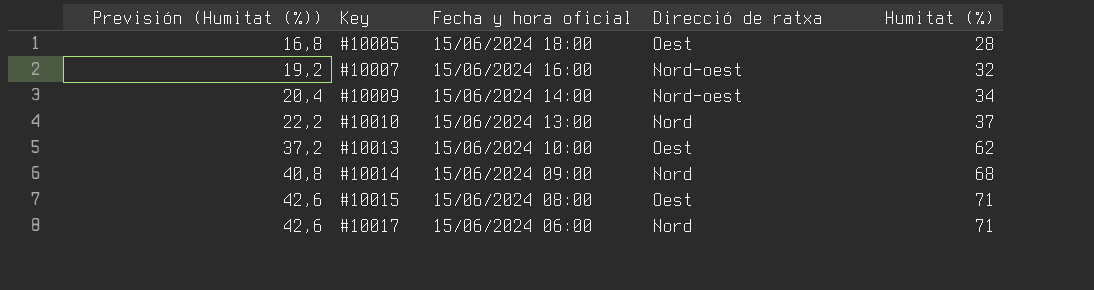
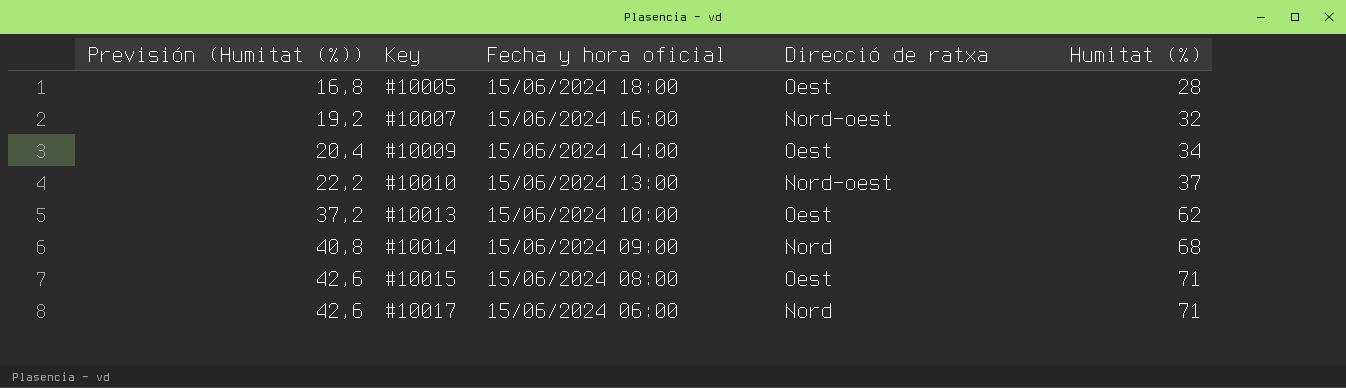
#10009 | Direcció de ratxa: Nord-oest -> Oest
#10010 | Direcció de ratxa: Nord -> Nord-oest

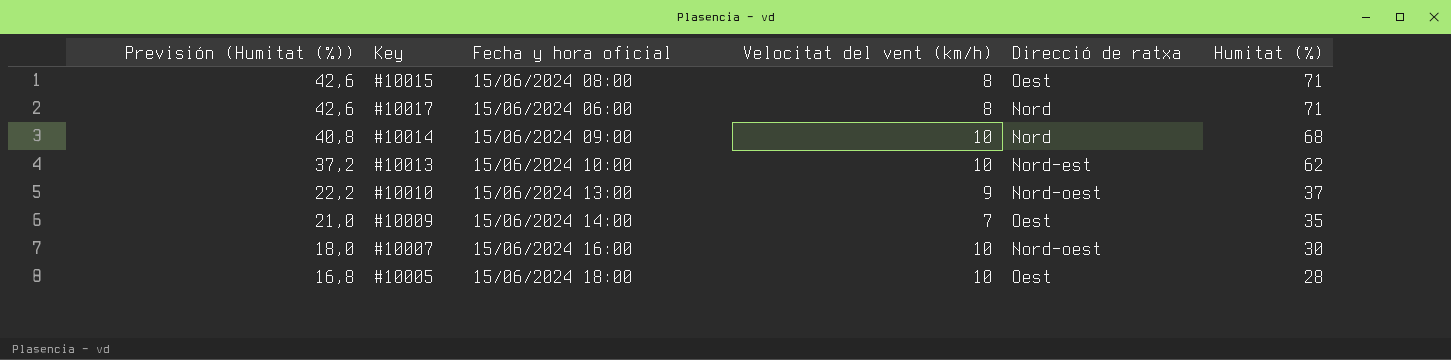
row order: Previsión (Humitat (%)) ascending -> Previsión (Humitat (%)) descending
column Velocitat del vent (km/h) | position: none -> 4
#10013 | Direcció de ratxa: Oest -> Nord-est
#10009 | Previsión (Humitat (%)): 20,4 -> 21,0
#10009 | Humitat (%): 34 -> 35
#10007 | Previsión (Humitat (%)): 19,2 -> 18,0
#10007 | Humitat (%): 32 -> 30

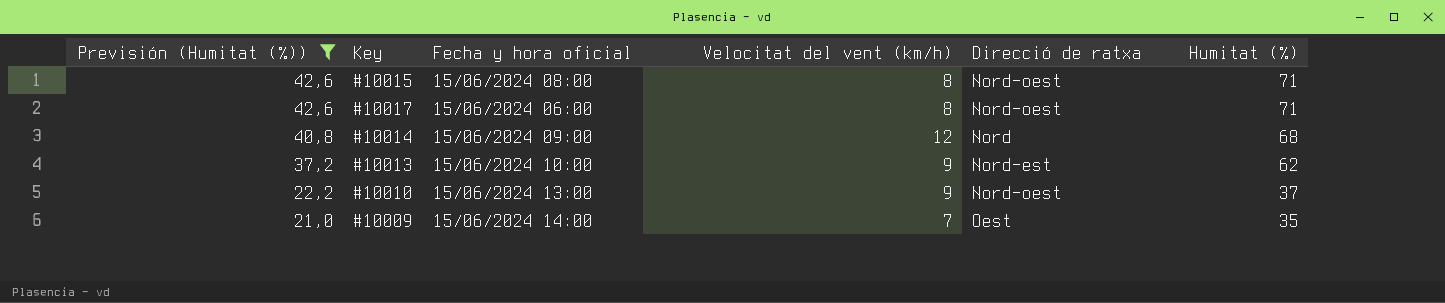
filter: none -> Previsión (Humitat (%)) >= 21,0
#10015 | Direcció de ratxa: Oest -> Nord-oest
#10017 | Direcció de ratxa: Nord -> Nord-oest
#10014 | Velocitat del vent (km/h): 10 -> 12
#10013 | Velocitat del vent (km/h): 10 -> 9

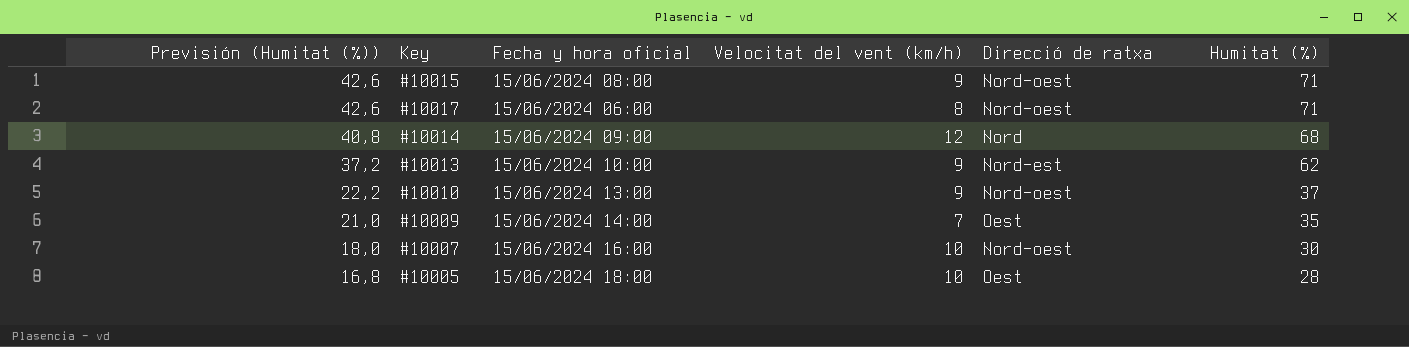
filter: Previsión (Humitat (%)) >= 21,0 -> none
#10015 | Velocitat del vent (km/h): 8 -> 9

